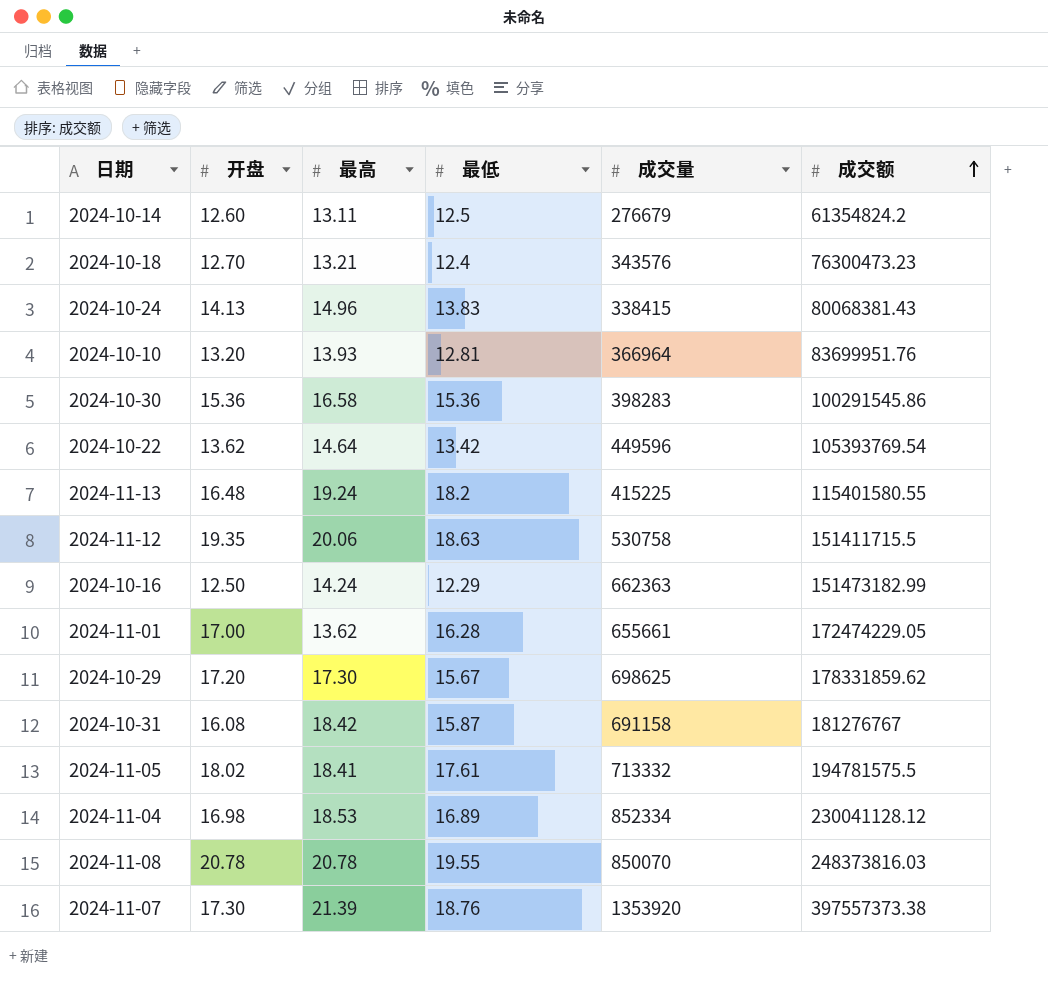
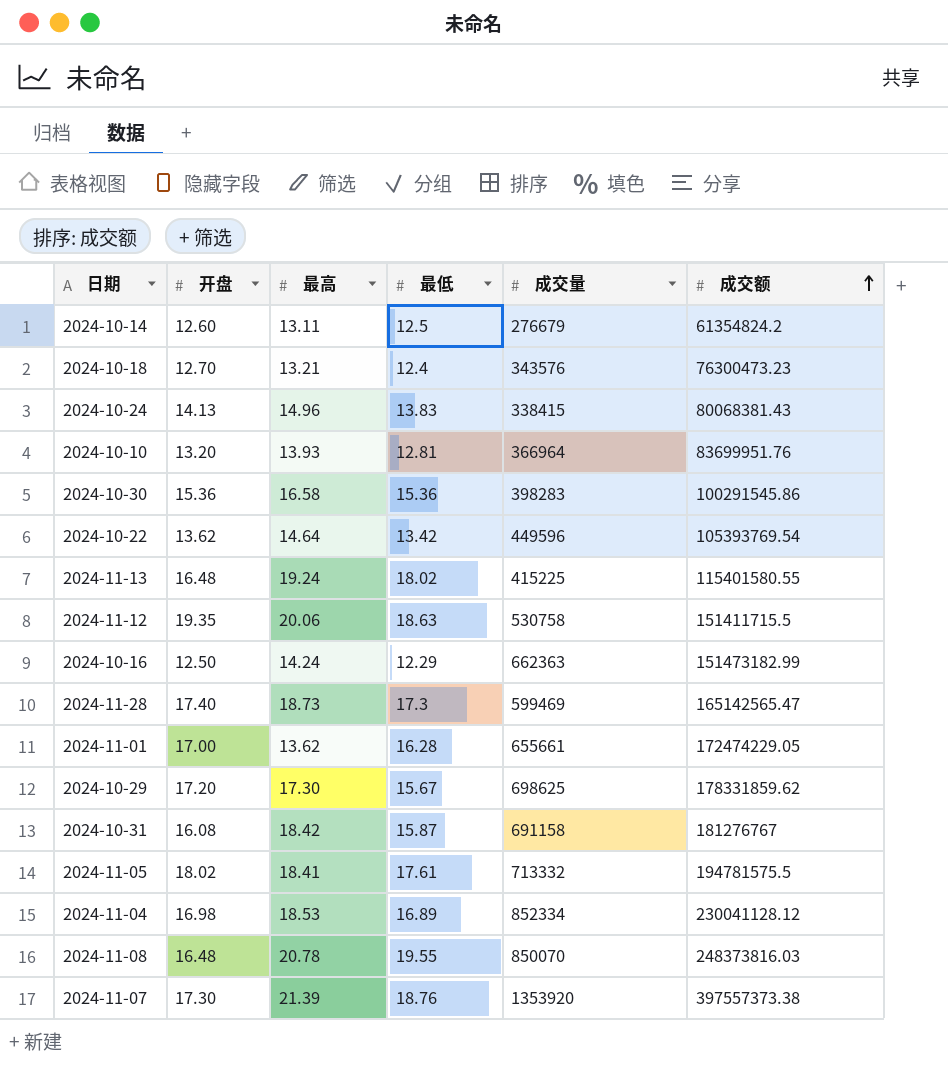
2024-11-13 | 最低: 18.2 -> 18.02
row 2024-11-28: none -> 17.40 | 18.73 | 17.3 | 599469 | 165142565.47
2024-11-08 | 开盘: 20.78 -> 16.48

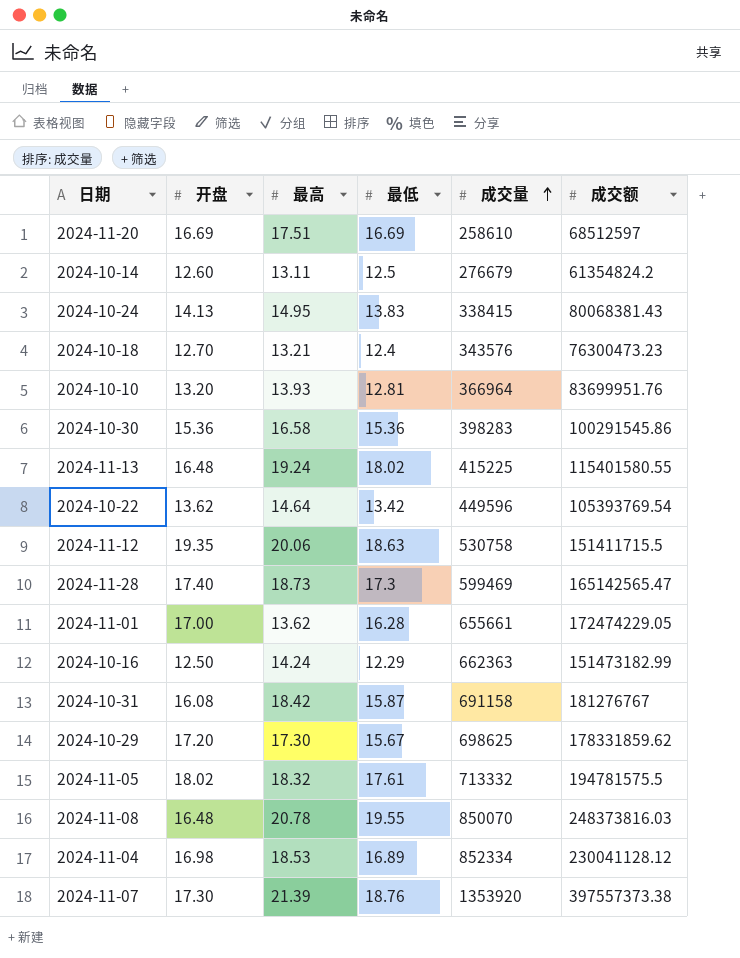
row order: 成交额 ascending -> 成交量 ascending
row 2024-11-20: none -> 16.69 | 17.51 | 16.69 | 258610 | 68512597
2024-10-24 | 最高: 14.96 -> 14.95
2024-11-05 | 最高: 18.41 -> 18.32

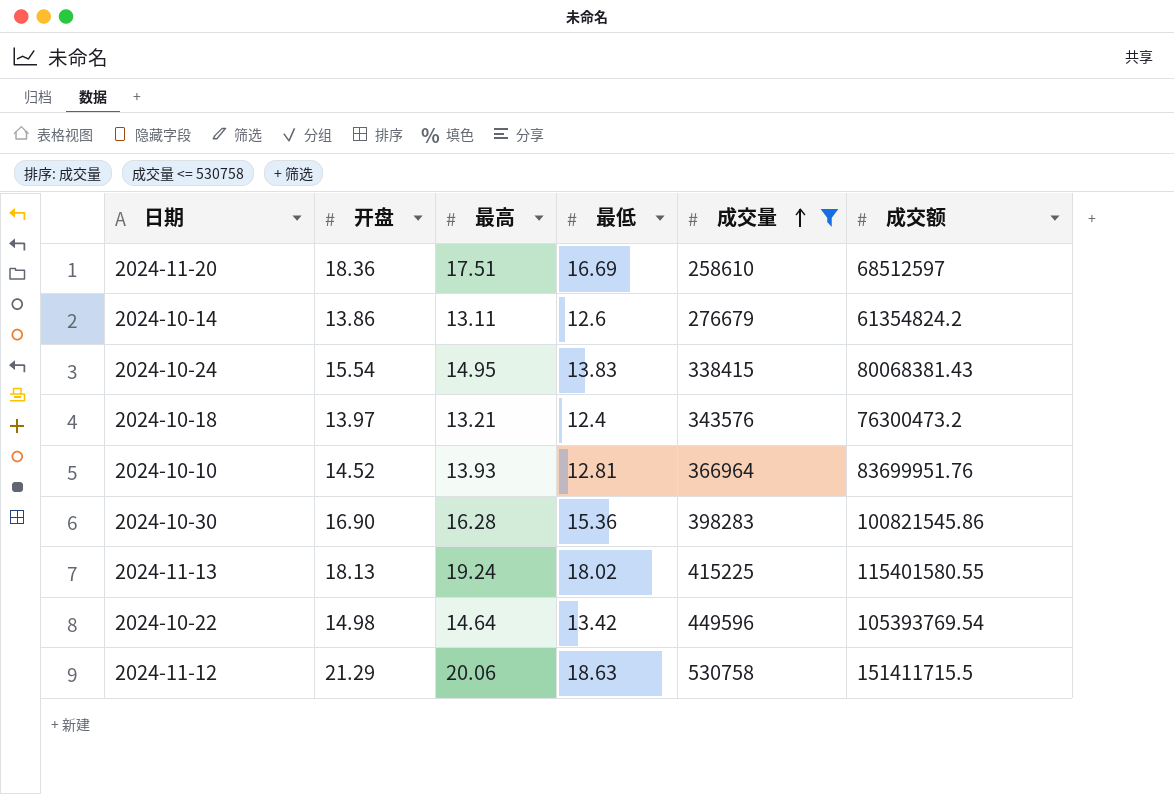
filter: none -> 成交量 <= 530758
2024-11-20 | 开盘: 16.69 -> 18.36
2024-10-14 | 开盘: 12.60 -> 13.86
2024-10-14 | 最低: 12.5 -> 12.6
2024-10-24 | 开盘: 14.13 -> 15.54
2024-10-18 | 开盘: 12.70 -> 13.97
2024-10-18 | 成交额: 76300473.23 -> 76300473.2
2024-10-10 | 开盘: 13.20 -> 14.52
2024-10-30 | 开盘: 15.36 -> 16.90
2024-10-30 | 最高: 16.58 -> 16.28
2024-10-30 | 成交额: 100291545.86 -> 100821545.86
2024-11-13 | 开盘: 16.48 -> 18.13
2024-10-22 | 开盘: 13.62 -> 14.98
2024-11-12 | 开盘: 19.35 -> 21.29

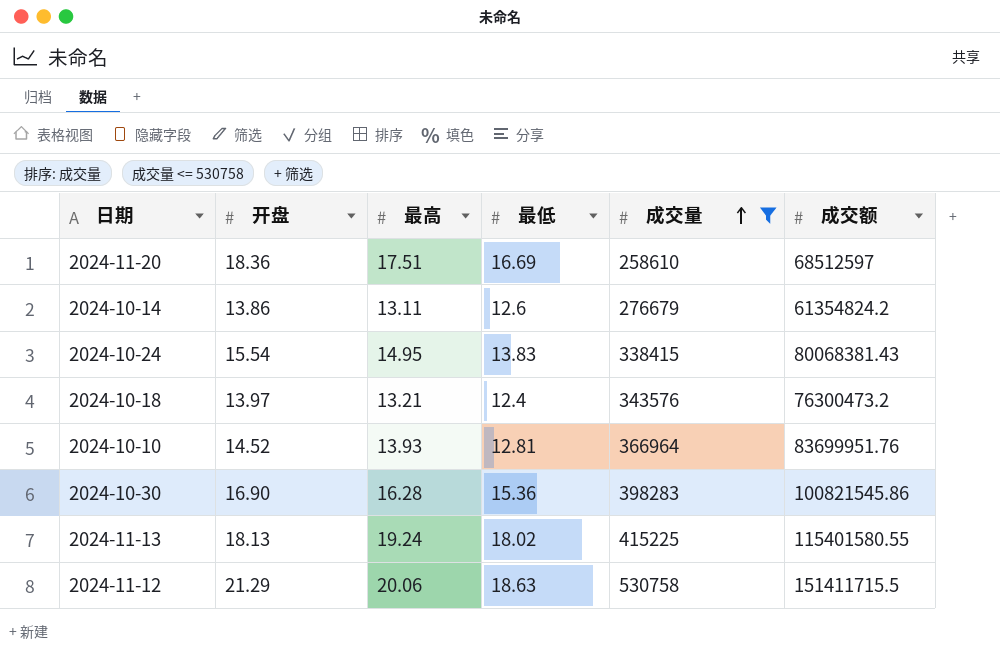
row 2024-10-22: 14.98 | 14.64 | 13.42 | 449596 | 105393769.54 -> none

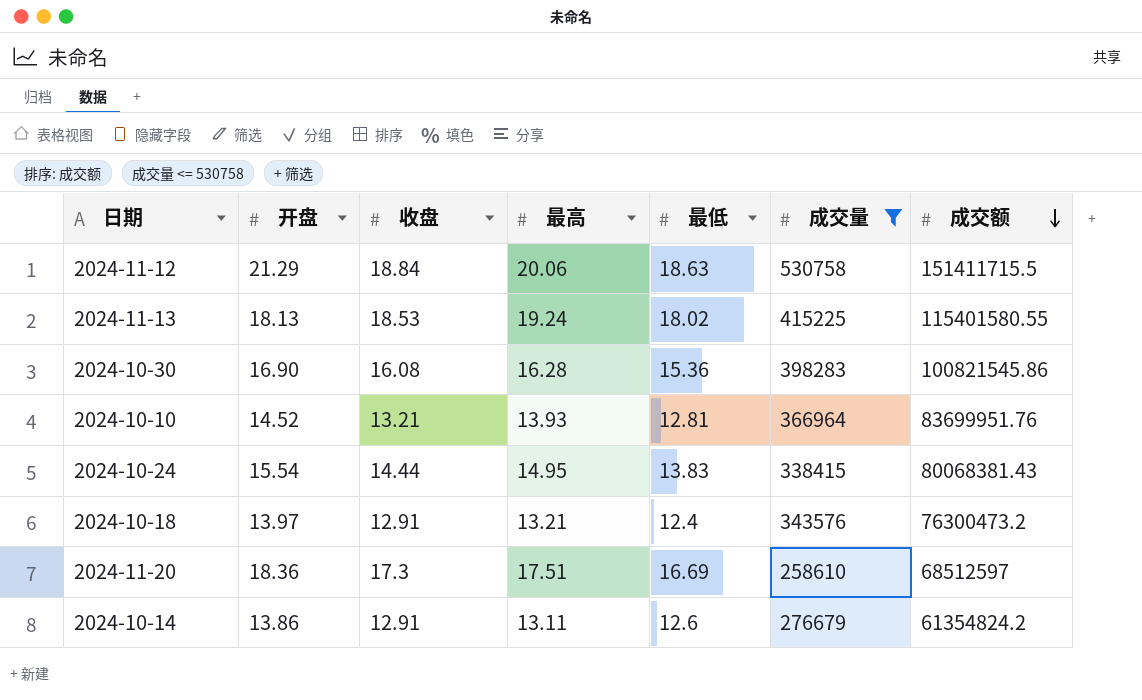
row order: 成交量 ascending -> 成交额 descending
column 收盘 | position: none -> 3

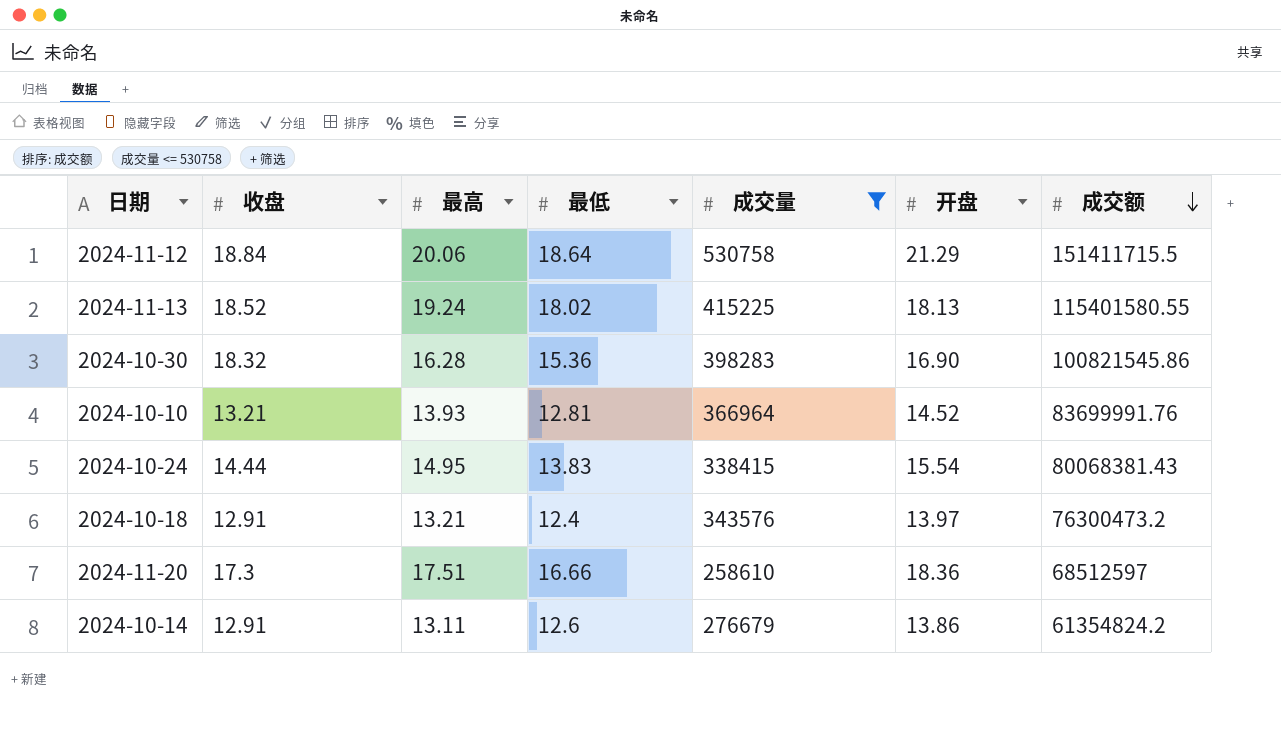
column 开盘 | position: 2 -> 6
2024-11-12 | 最低: 18.63 -> 18.64
2024-11-13 | 收盘: 18.53 -> 18.52
2024-10-30 | 收盘: 16.08 -> 18.32
2024-10-10 | 成交额: 83699951.76 -> 83699991.76
2024-11-20 | 最低: 16.69 -> 16.66

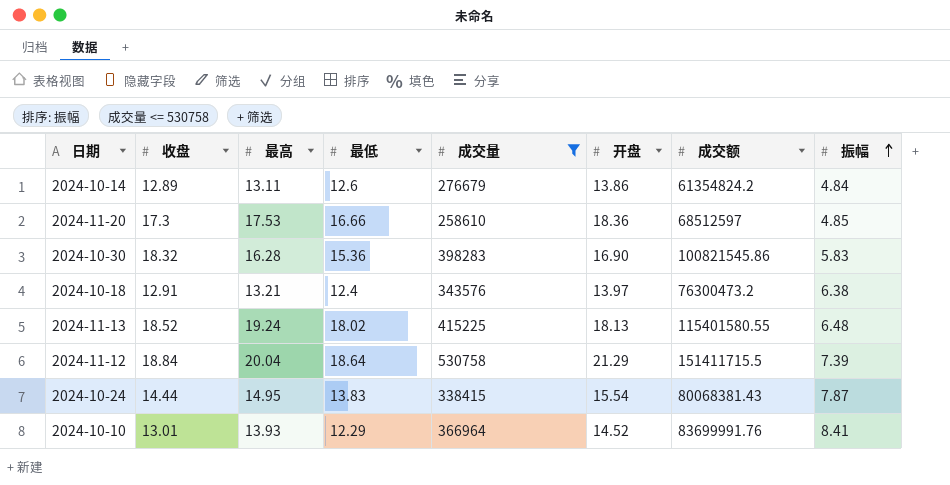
row order: 成交额 descending -> 振幅 ascending
column 振幅 | position: none -> 8
2024-10-14 | 收盘: 12.91 -> 12.89
2024-11-20 | 最高: 17.51 -> 17.53
2024-11-12 | 最高: 20.06 -> 20.04
2024-10-10 | 收盘: 13.21 -> 13.01
2024-10-10 | 最低: 12.81 -> 12.29

